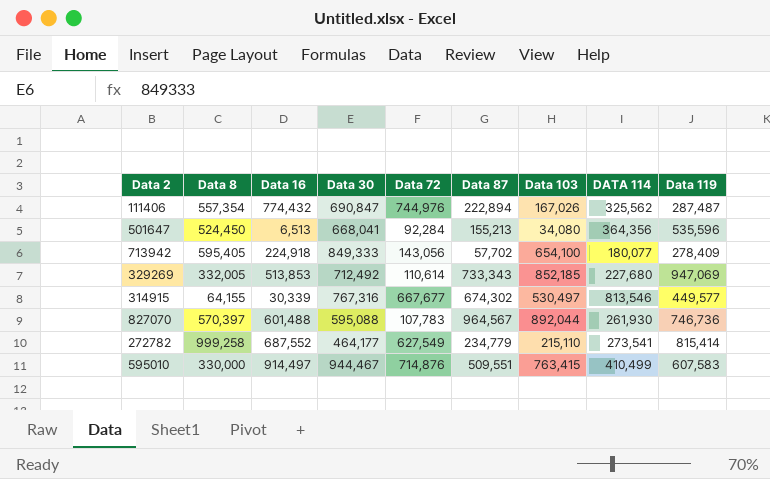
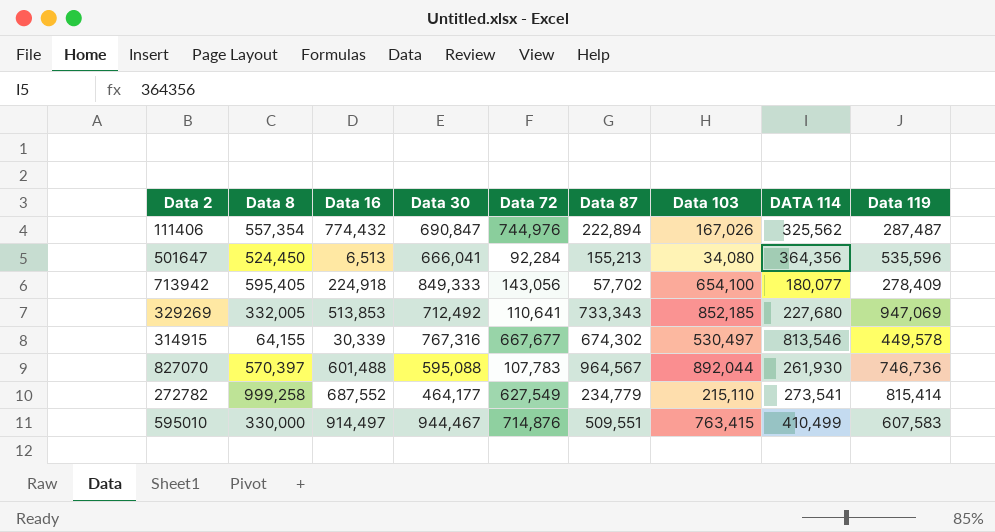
501647 | Data 30: 668,041 -> 666,041
329269 | Data 72: 110,614 -> 110,641
314915 | Data 119: 449,577 -> 449,578

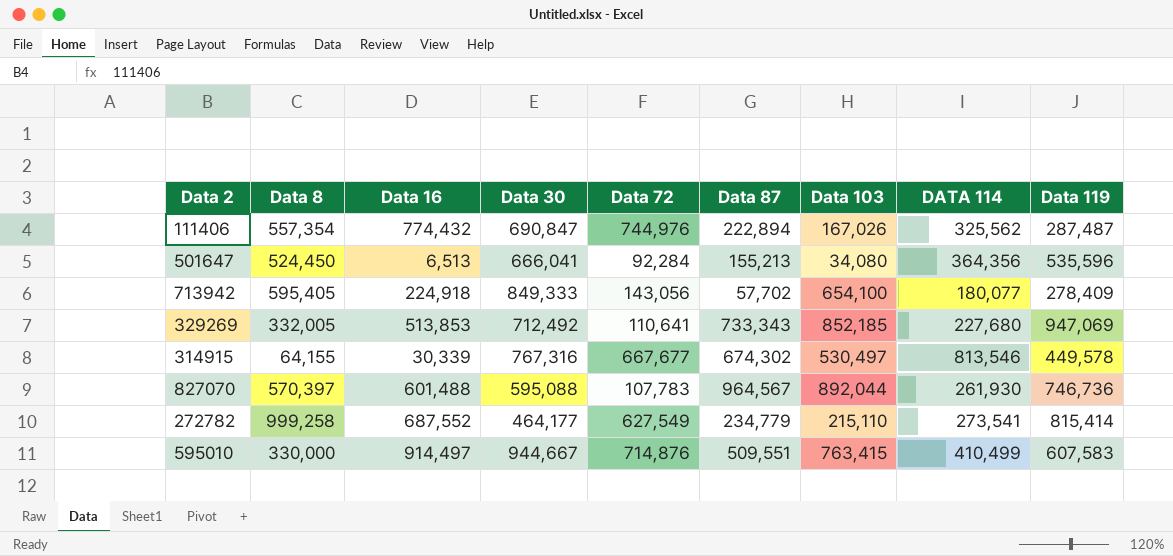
595010 | Data 30: 944,467 -> 944,667

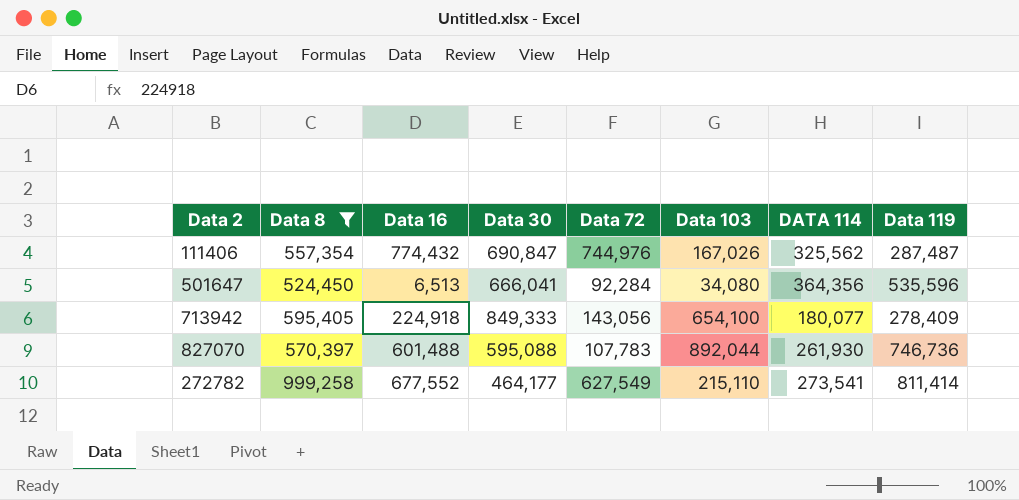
filter: none -> Data 8 >= 524,450
column Data 87 | position: 6 -> none
272782 | Data 16: 687,552 -> 677,552
272782 | Data 119: 815,414 -> 811,414

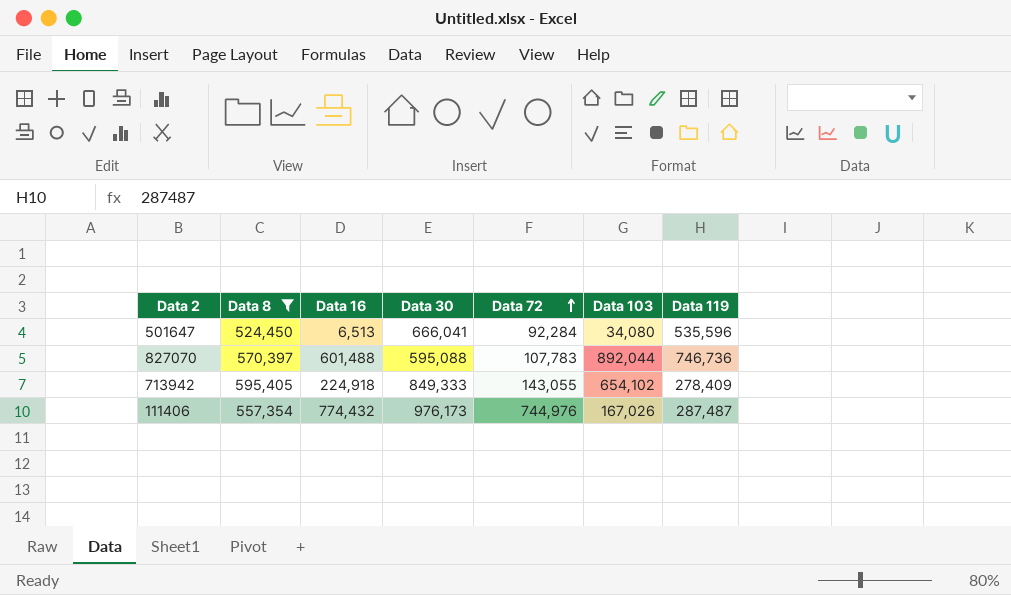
row order: none -> Data 72 ascending
column DATA 114 | position: 7 -> none
row 272782: 999,258 | 677,552 | 464,177 | 627,549 | 215,110 | 273,541 | 811,414 -> none
713942 | Data 72: 143,056 -> 143,055
713942 | Data 103: 654,100 -> 654,102
111406 | Data 30: 690,847 -> 976,173

